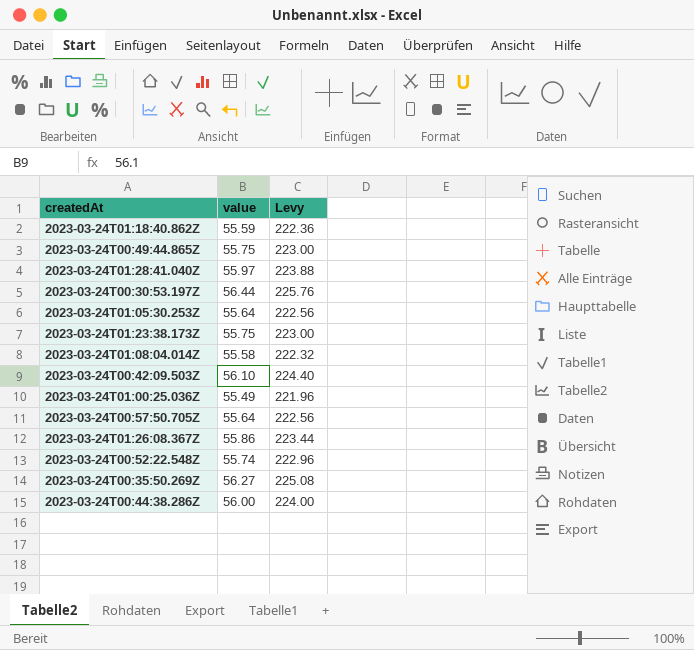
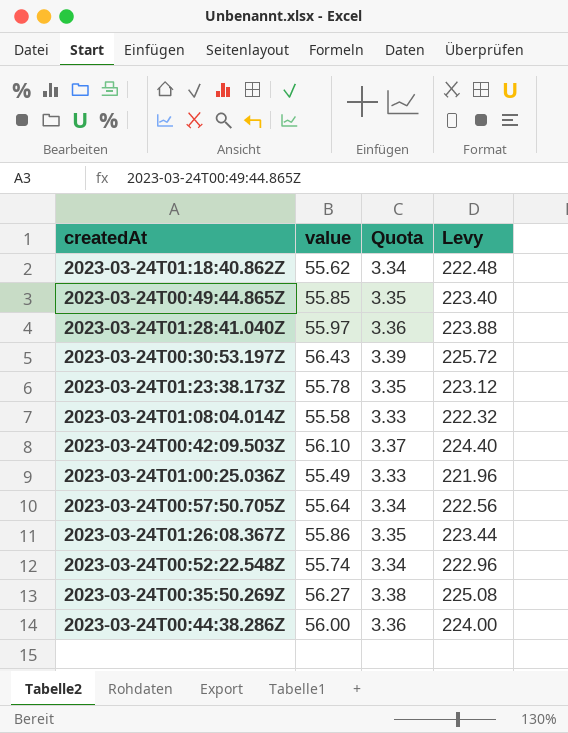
column Quota | formula: none -> [value] * 0.06
row 2023-03-24T01:05:30.253Z: 55.64 | 222.56 -> none
2023-03-24T01:18:40.862Z | value: 55.59 -> 55.62
2023-03-24T01:18:40.862Z | Levy: 222.36 -> 222.48
2023-03-24T00:49:44.865Z | value: 55.75 -> 55.85
2023-03-24T00:49:44.865Z | Levy: 223.00 -> 223.40
2023-03-24T00:30:53.197Z | value: 56.44 -> 56.43
2023-03-24T00:30:53.197Z | Levy: 225.76 -> 225.72
2023-03-24T01:23:38.173Z | value: 55.75 -> 55.78
2023-03-24T01:23:38.173Z | Levy: 223.00 -> 223.12

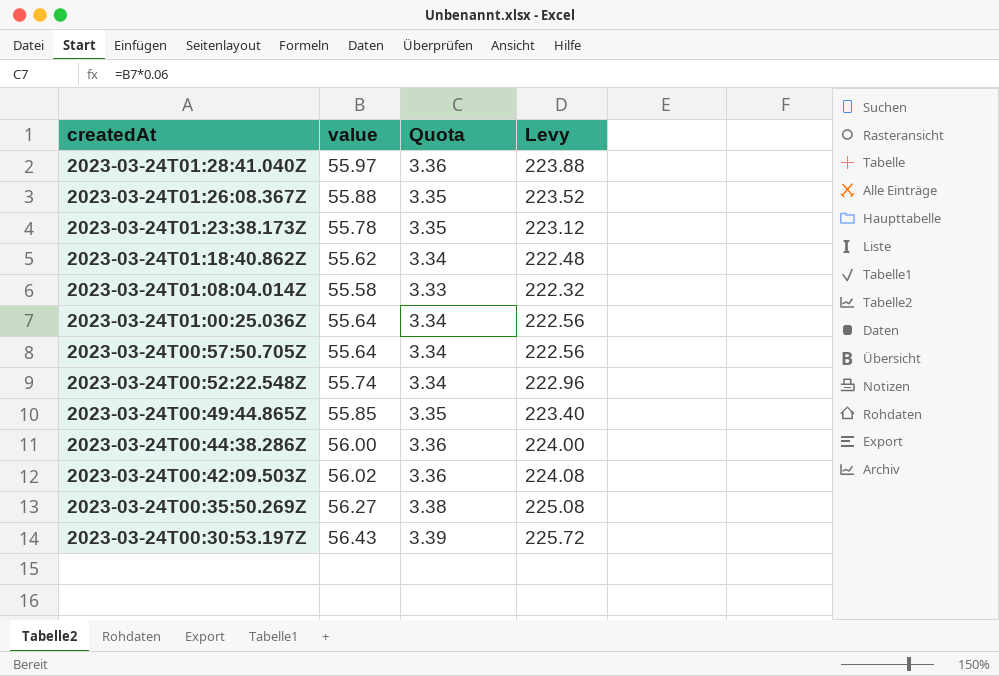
row order: none -> createdAt descending
2023-03-24T01:26:08.367Z | value: 55.86 -> 55.88
2023-03-24T01:26:08.367Z | Levy: 223.44 -> 223.52
2023-03-24T01:00:25.036Z | value: 55.49 -> 55.64
2023-03-24T01:00:25.036Z | Quota: 3.33 -> 3.34
2023-03-24T01:00:25.036Z | Levy: 221.96 -> 222.56
2023-03-24T00:42:09.503Z | value: 56.10 -> 56.02
2023-03-24T00:42:09.503Z | Quota: 3.37 -> 3.36
2023-03-24T00:42:09.503Z | Levy: 224.40 -> 224.08

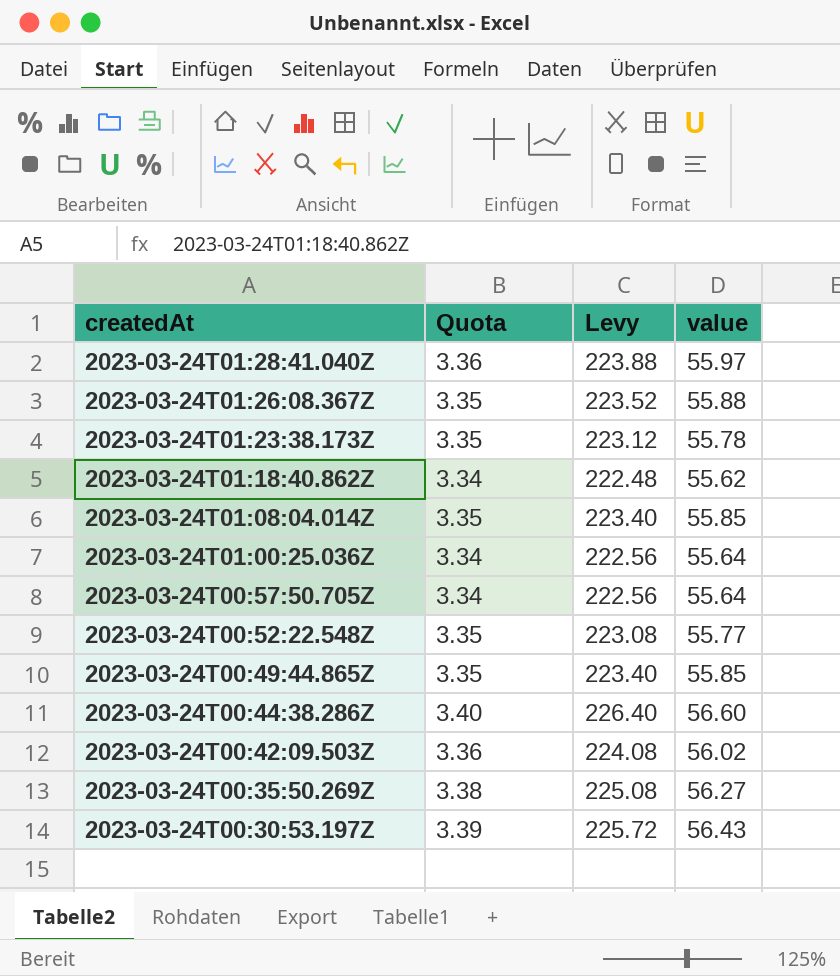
column value | position: 2 -> 4
2023-03-24T01:08:04.014Z | Quota: 3.33 -> 3.35
2023-03-24T01:08:04.014Z | Levy: 222.32 -> 223.40
2023-03-24T01:08:04.014Z | value: 55.58 -> 55.85
2023-03-24T00:52:22.548Z | Quota: 3.34 -> 3.35
2023-03-24T00:52:22.548Z | Levy: 222.96 -> 223.08
2023-03-24T00:52:22.548Z | value: 55.74 -> 55.77
2023-03-24T00:44:38.286Z | Quota: 3.36 -> 3.40
2023-03-24T00:44:38.286Z | Levy: 224.00 -> 226.40
2023-03-24T00:44:38.286Z | value: 56.00 -> 56.60

